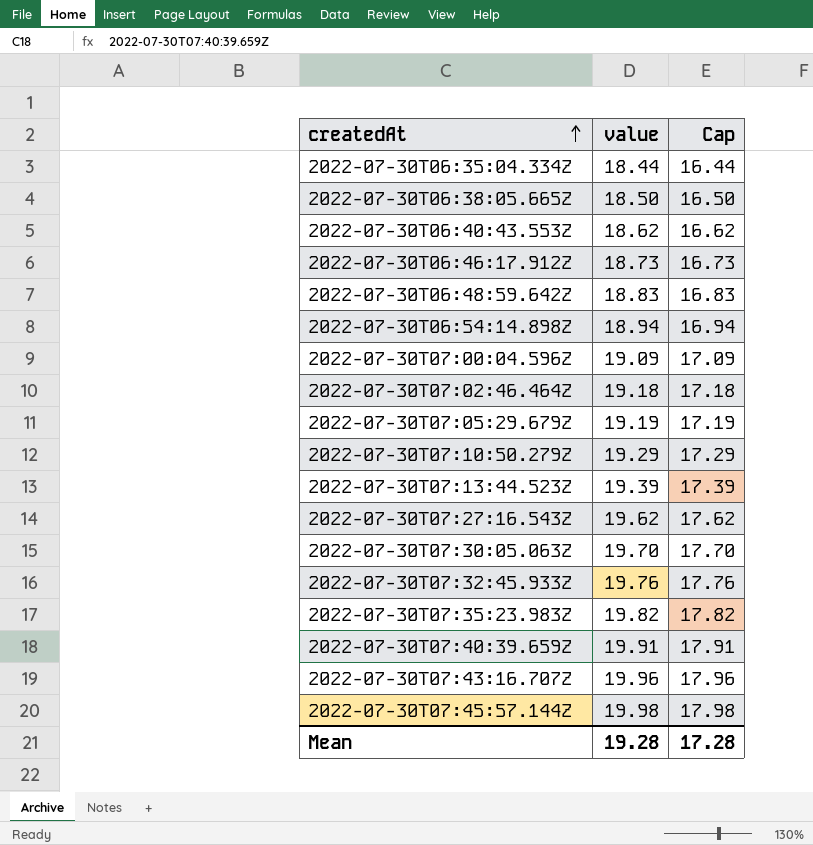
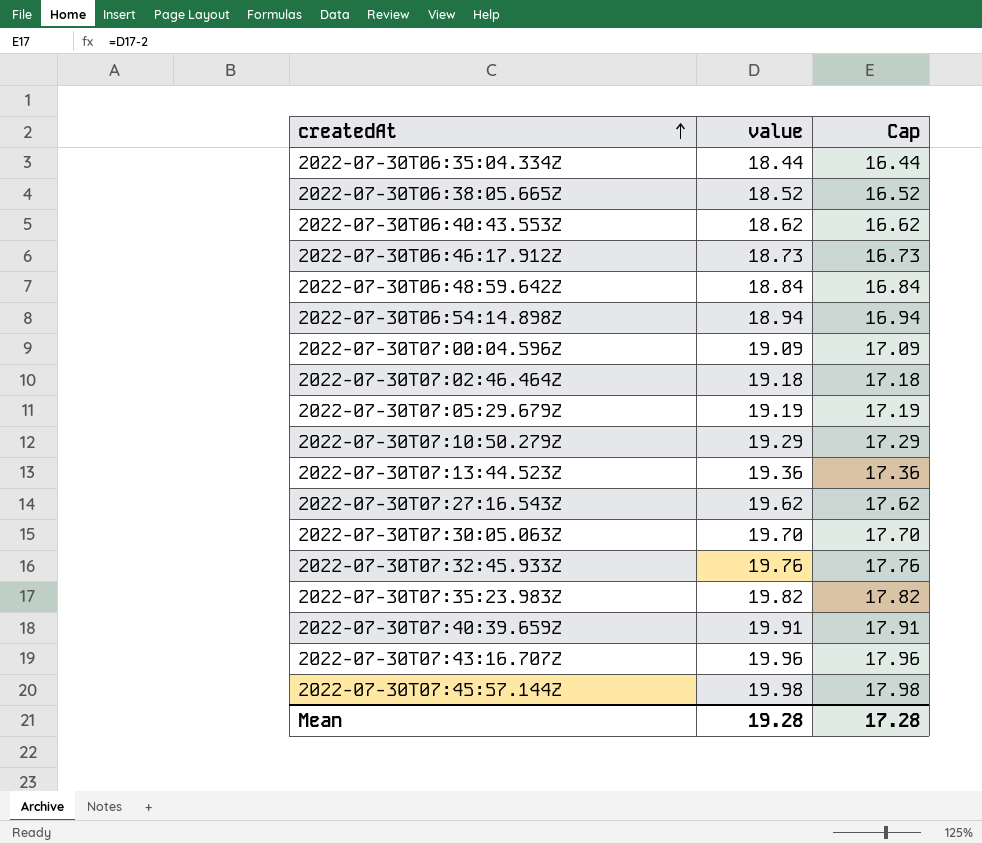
2022-07-30T06:38:05.665Z | value: 18.50 -> 18.52
2022-07-30T06:38:05.665Z | Cap: 16.50 -> 16.52
2022-07-30T06:48:59.642Z | value: 18.83 -> 18.84
2022-07-30T06:48:59.642Z | Cap: 16.83 -> 16.84
2022-07-30T07:13:44.523Z | value: 19.39 -> 19.36
2022-07-30T07:13:44.523Z | Cap: 17.39 -> 17.36

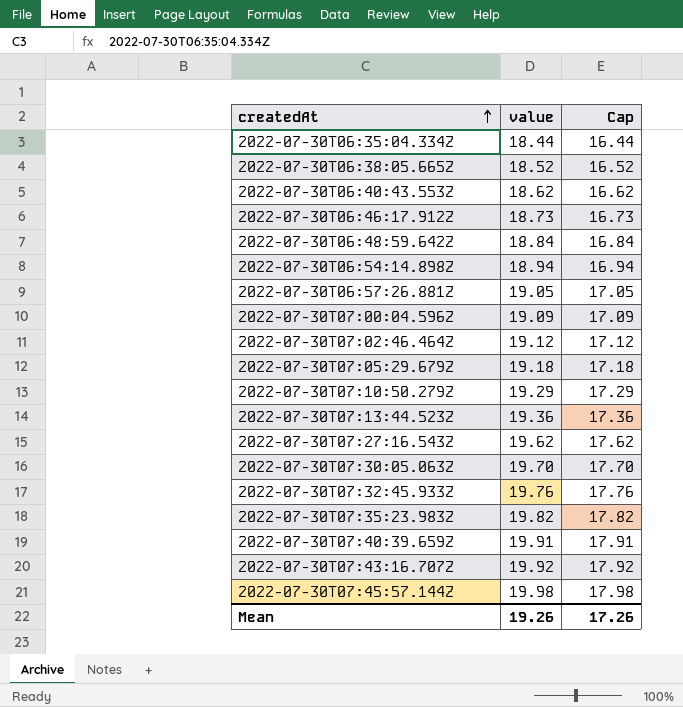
row 2022-07-30T06:57:26.881Z: none -> 19.05 | 17.05
2022-07-30T07:02:46.464Z | value: 19.18 -> 19.12
2022-07-30T07:02:46.464Z | Cap: 17.18 -> 17.12
2022-07-30T07:05:29.679Z | value: 19.19 -> 19.18
2022-07-30T07:05:29.679Z | Cap: 17.19 -> 17.18
2022-07-30T07:43:16.707Z | value: 19.96 -> 19.92
2022-07-30T07:43:16.707Z | Cap: 17.96 -> 17.92
Mean | value: 19.28 -> 19.26
Mean | Cap: 17.28 -> 17.26

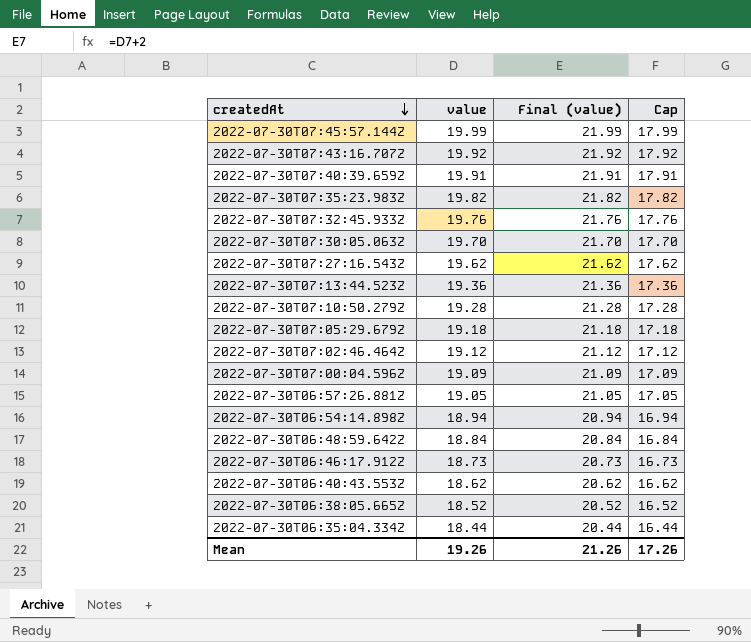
row order: createdAt ascending -> createdAt descending
column Final (value) | formula: none -> [value] + 2
2022-07-30T07:45:57.144Z | value: 19.98 -> 19.99
2022-07-30T07:45:57.144Z | Cap: 17.98 -> 17.99
2022-07-30T07:10:50.279Z | value: 19.29 -> 19.28
2022-07-30T07:10:50.279Z | Cap: 17.29 -> 17.28

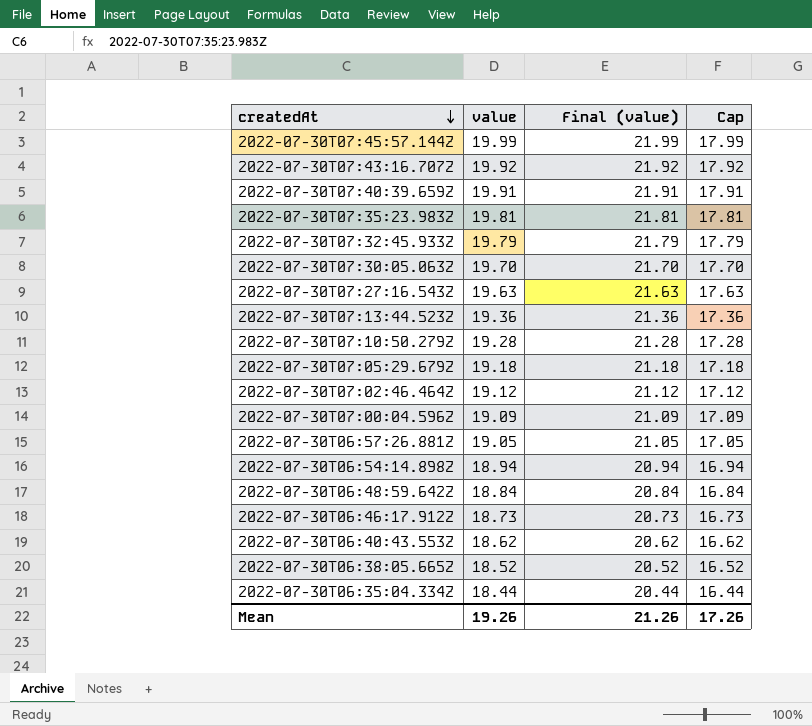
2022-07-30T07:35:23.983Z | value: 19.82 -> 19.81
2022-07-30T07:35:23.983Z | Final (value): 21.82 -> 21.81
2022-07-30T07:35:23.983Z | Cap: 17.82 -> 17.81
2022-07-30T07:32:45.933Z | value: 19.76 -> 19.79
2022-07-30T07:32:45.933Z | Final (value): 21.76 -> 21.79
2022-07-30T07:32:45.933Z | Cap: 17.76 -> 17.79
2022-07-30T07:27:16.543Z | value: 19.62 -> 19.63
2022-07-30T07:27:16.543Z | Final (value): 21.62 -> 21.63
2022-07-30T07:27:16.543Z | Cap: 17.62 -> 17.63

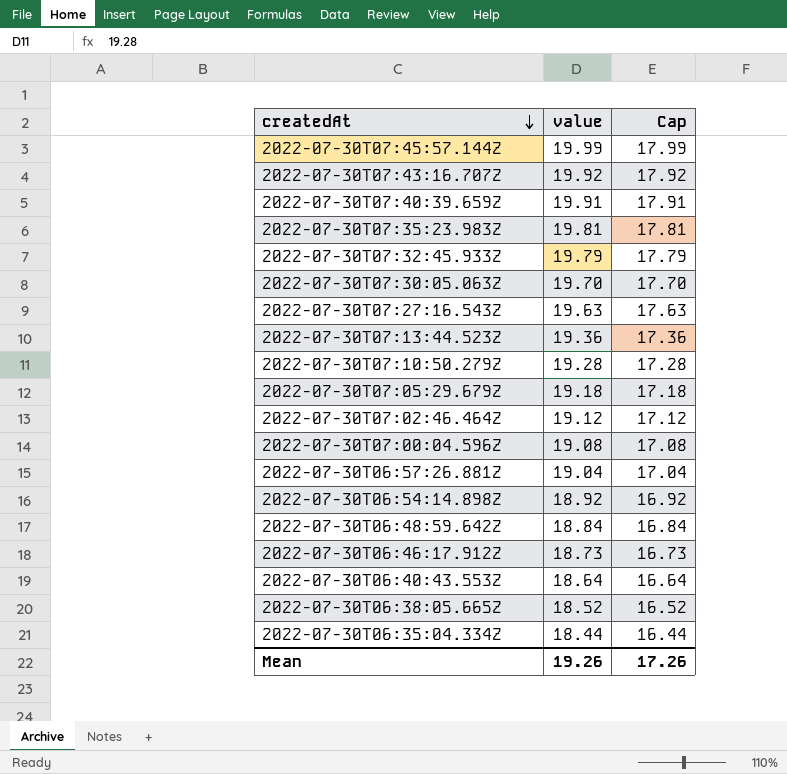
column Final (value) | formula: [value] + 2 -> none
2022-07-30T07:00:04.596Z | value: 19.09 -> 19.08
2022-07-30T07:00:04.596Z | Cap: 17.09 -> 17.08
2022-07-30T06:57:26.881Z | value: 19.05 -> 19.04
2022-07-30T06:57:26.881Z | Cap: 17.05 -> 17.04
2022-07-30T06:54:14.898Z | value: 18.94 -> 18.92
2022-07-30T06:54:14.898Z | Cap: 16.94 -> 16.92
2022-07-30T06:40:43.553Z | value: 18.62 -> 18.64
2022-07-30T06:40:43.553Z | Cap: 16.62 -> 16.64

